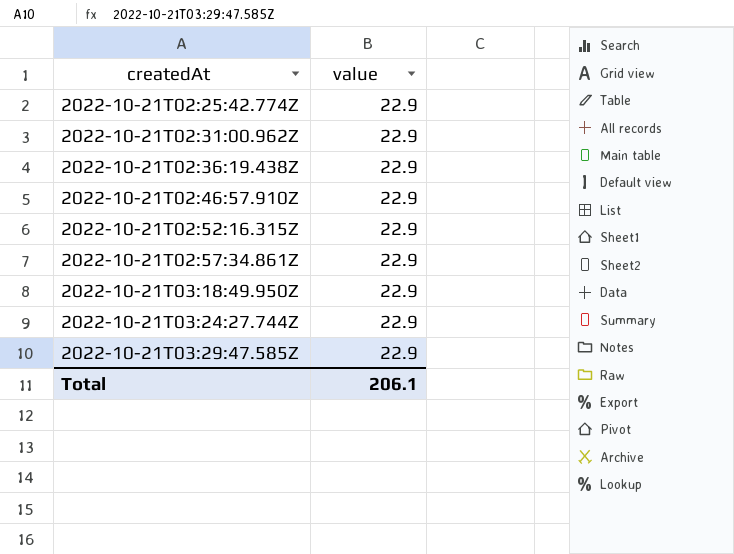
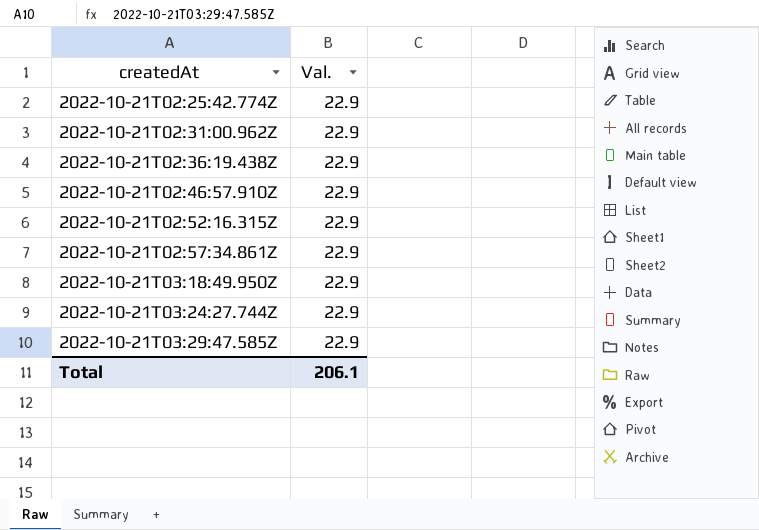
column name: value -> Val.

